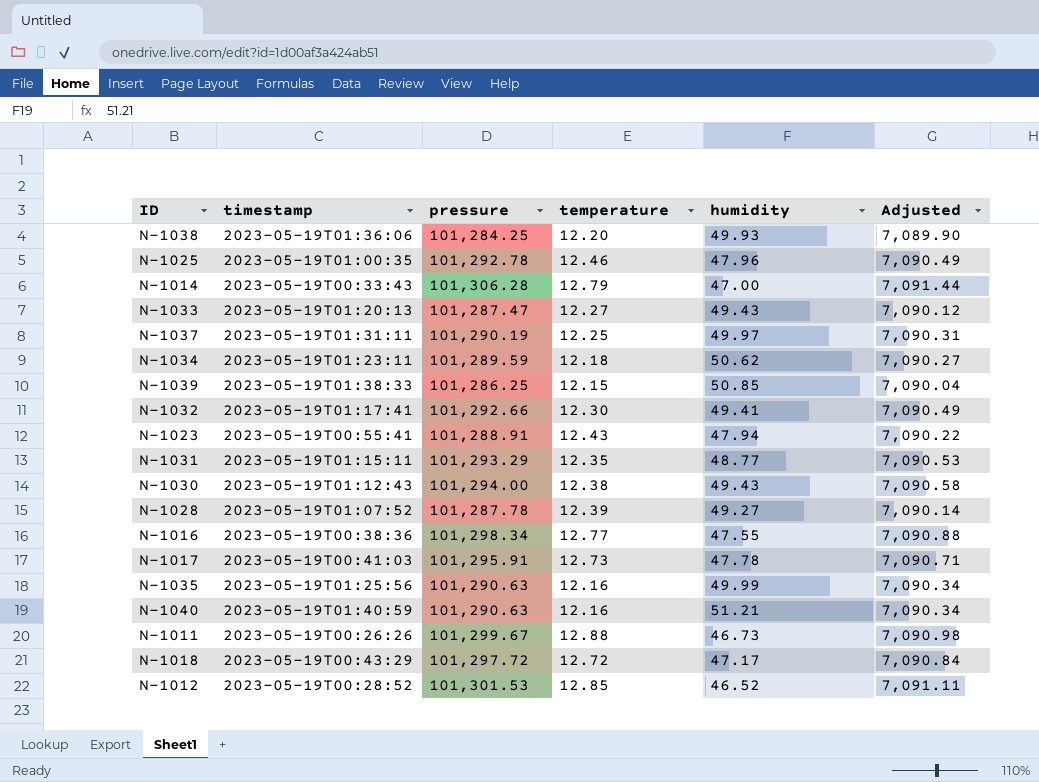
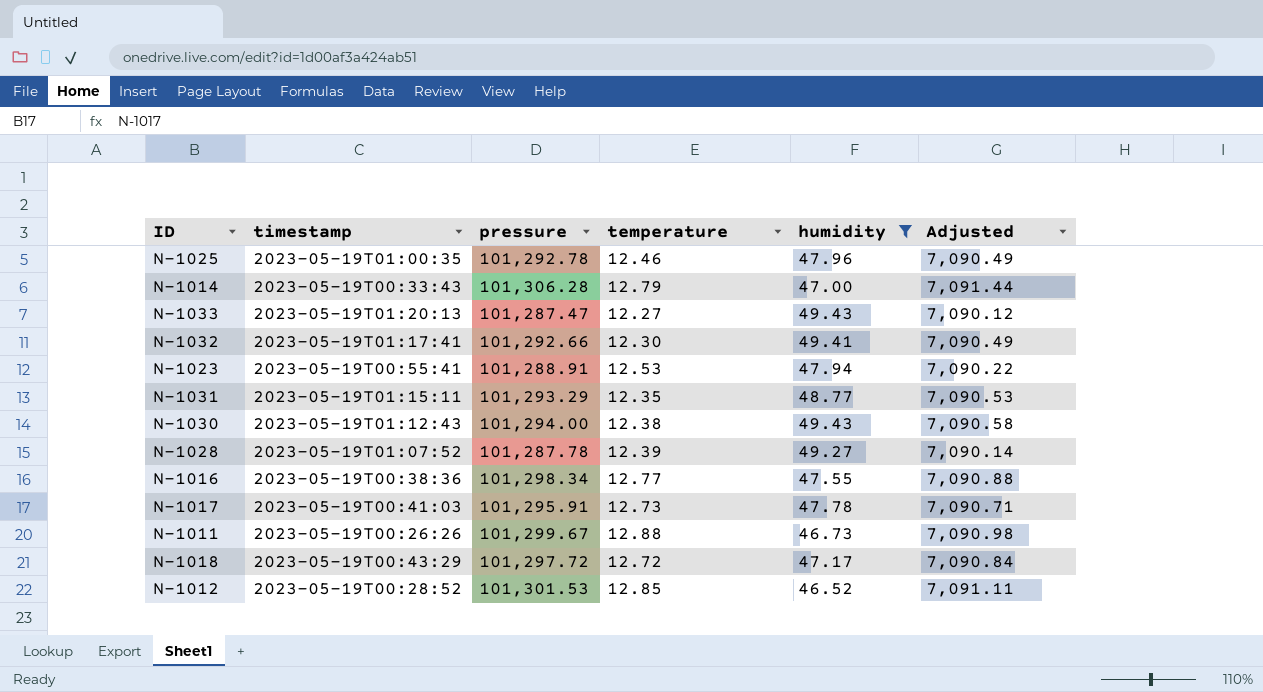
filter: none -> humidity <= 49.43
N-1023 | temperature: 12.43 -> 12.53

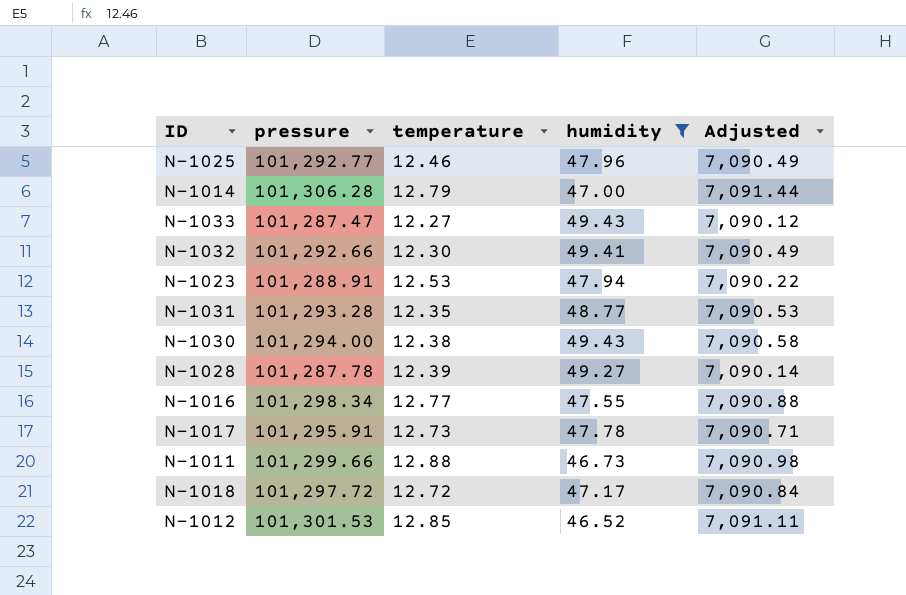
column timestamp | position: 2 -> none
N-1025 | pressure: 101,292.78 -> 101,292.77
N-1031 | pressure: 101,293.29 -> 101,293.28
N-1011 | pressure: 101,299.67 -> 101,299.66

